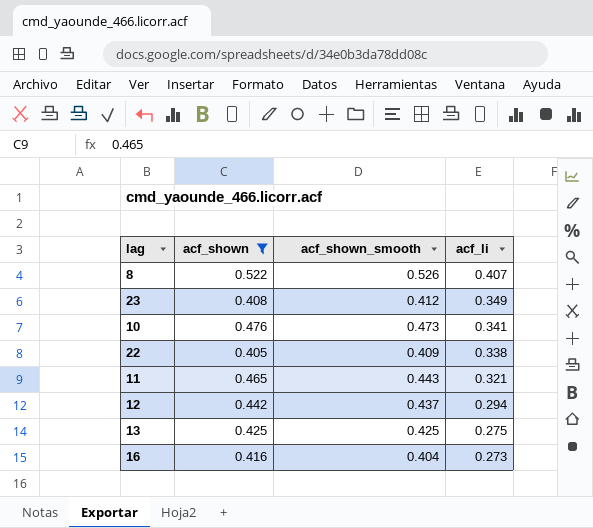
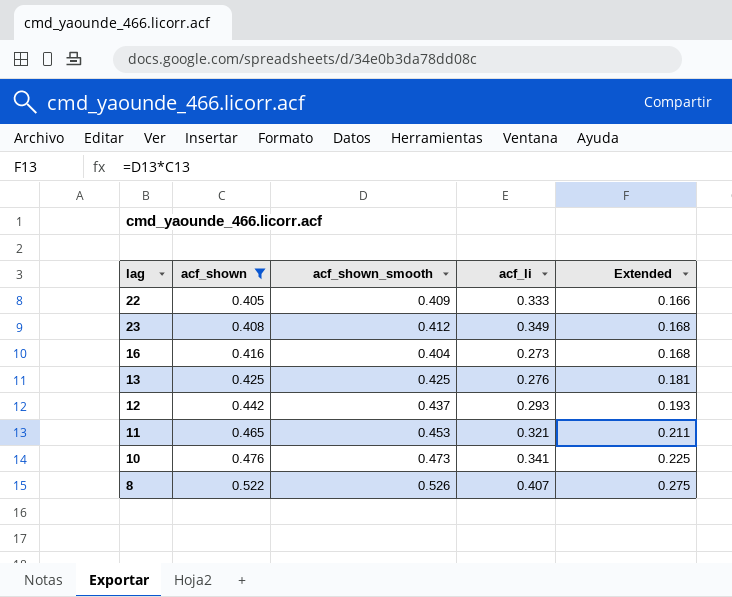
row order: acf_li descending -> acf_shown ascending
column Extended | formula: none -> [acf_shown] * [acf_shown_smooth]
22 | acf_li: 0.338 -> 0.333
13 | acf_li: 0.275 -> 0.276
12 | acf_li: 0.294 -> 0.293
11 | acf_shown_smooth: 0.443 -> 0.453

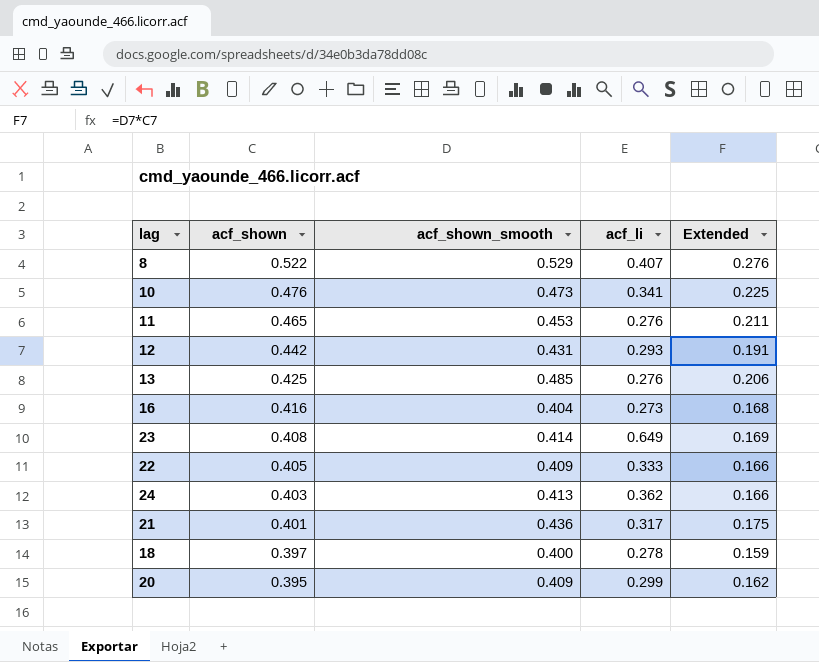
filter: acf_shown >= 0.405 -> none
row order: acf_shown ascending -> acf_shown descending
8 | acf_shown_smooth: 0.526 -> 0.529
8 | Extended: 0.275 -> 0.276
11 | acf_li: 0.321 -> 0.276
12 | acf_shown_smooth: 0.437 -> 0.431
12 | Extended: 0.193 -> 0.191
13 | acf_shown_smooth: 0.425 -> 0.485
13 | Extended: 0.181 -> 0.206
23 | acf_shown_smooth: 0.412 -> 0.414
23 | acf_li: 0.349 -> 0.649
23 | Extended: 0.168 -> 0.169

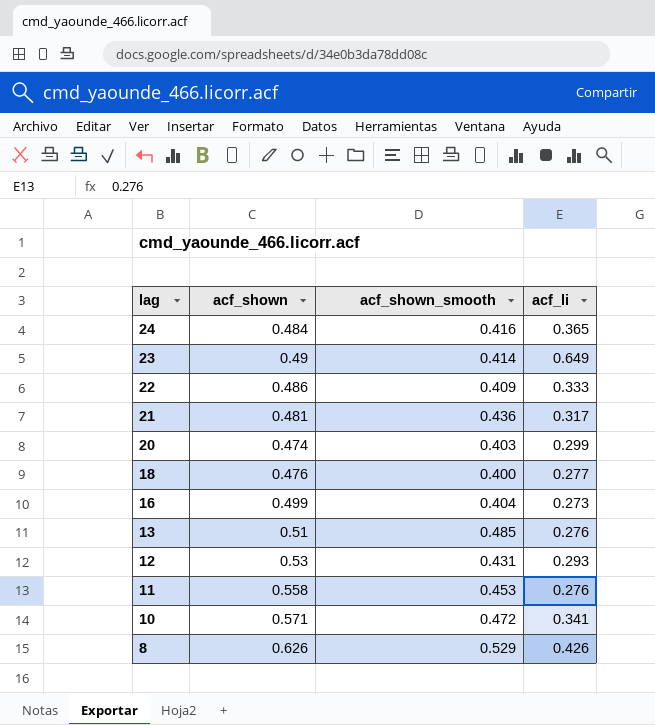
row order: acf_shown descending -> lag descending
column Extended | formula: [acf_shown] * [acf_shown_smooth] -> none
24 | acf_shown: 0.403 -> 0.484
24 | acf_shown_smooth: 0.413 -> 0.416
24 | acf_li: 0.362 -> 0.365
23 | acf_shown: 0.408 -> 0.49
22 | acf_shown: 0.405 -> 0.486
21 | acf_shown: 0.401 -> 0.481
20 | acf_shown: 0.395 -> 0.474
20 | acf_shown_smooth: 0.409 -> 0.403
18 | acf_shown: 0.397 -> 0.476
18 | acf_li: 0.278 -> 0.277
16 | acf_shown: 0.416 -> 0.499
13 | acf_shown: 0.425 -> 0.51
12 | acf_shown: 0.442 -> 0.53
11 | acf_shown: 0.465 -> 0.558
10 | acf_shown: 0.476 -> 0.571
10 | acf_shown_smooth: 0.473 -> 0.472
8 | acf_shown: 0.522 -> 0.626
8 | acf_li: 0.407 -> 0.426

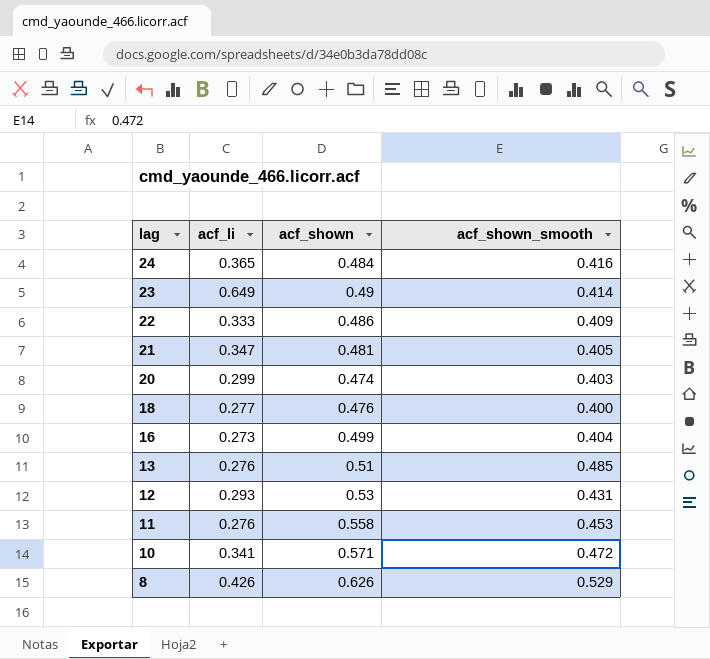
column acf_li | position: 4 -> 2
21 | acf_li: 0.317 -> 0.347
21 | acf_shown_smooth: 0.436 -> 0.405

